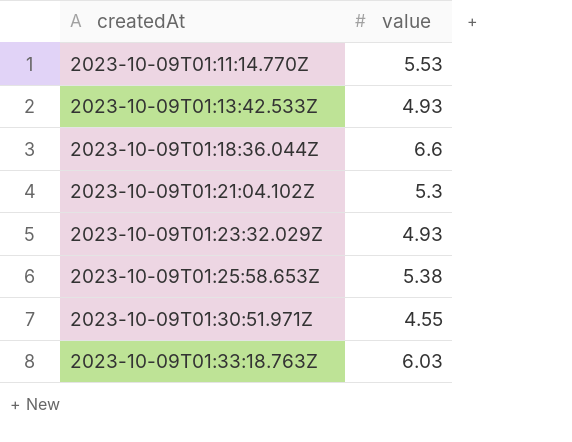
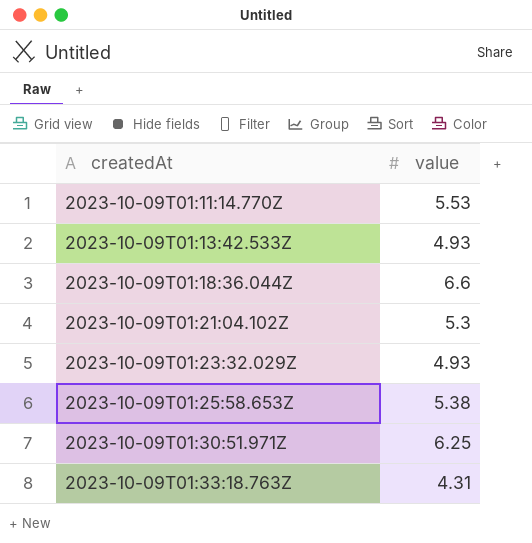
2023-10-09T01:30:51.971Z | value: 4.55 -> 6.25
2023-10-09T01:33:18.763Z | value: 6.03 -> 4.31

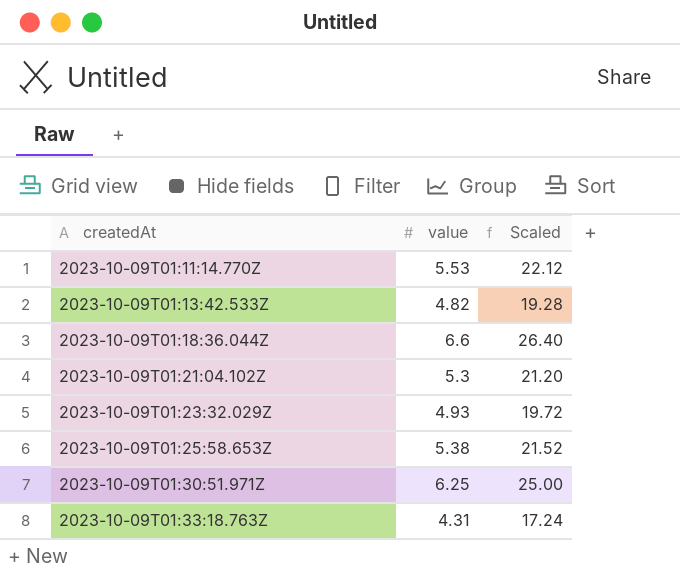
column Scaled | formula: none -> [value] * 4
2023-10-09T01:13:42.533Z | value: 4.93 -> 4.82

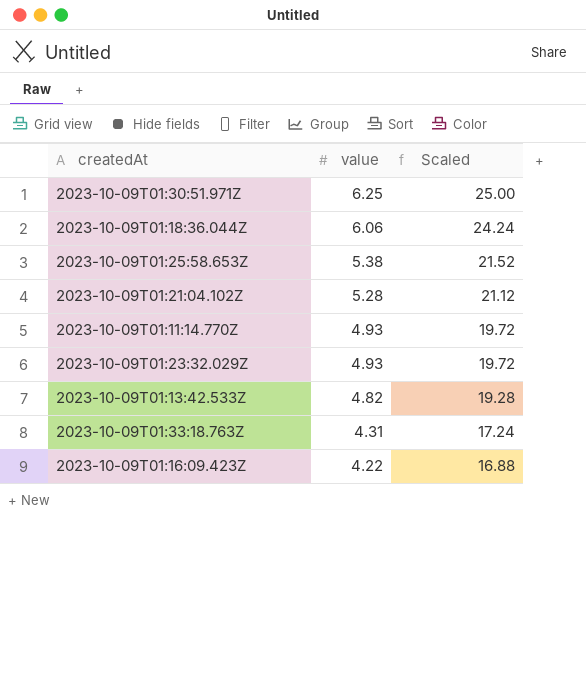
row order: createdAt ascending -> value descending
2023-10-09T01:18:36.044Z | value: 6.6 -> 6.06
2023-10-09T01:18:36.044Z | Scaled: 26.40 -> 24.24
2023-10-09T01:21:04.102Z | value: 5.3 -> 5.28
2023-10-09T01:21:04.102Z | Scaled: 21.20 -> 21.12
2023-10-09T01:11:14.770Z | value: 5.53 -> 4.93
2023-10-09T01:11:14.770Z | Scaled: 22.12 -> 19.72
row 2023-10-09T01:16:09.423Z: none -> 4.22 | 16.88

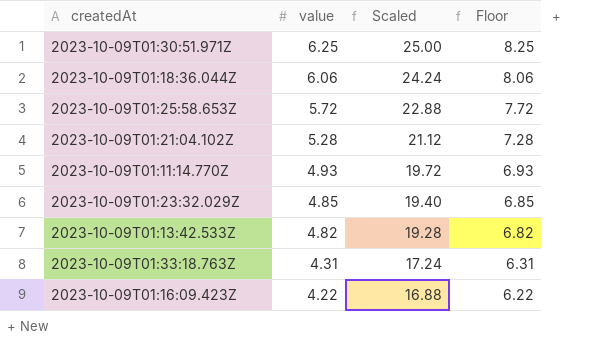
column Floor | formula: none -> [value] + 2
2023-10-09T01:25:58.653Z | value: 5.38 -> 5.72
2023-10-09T01:25:58.653Z | Scaled: 21.52 -> 22.88
2023-10-09T01:23:32.029Z | value: 4.93 -> 4.85
2023-10-09T01:23:32.029Z | Scaled: 19.72 -> 19.40

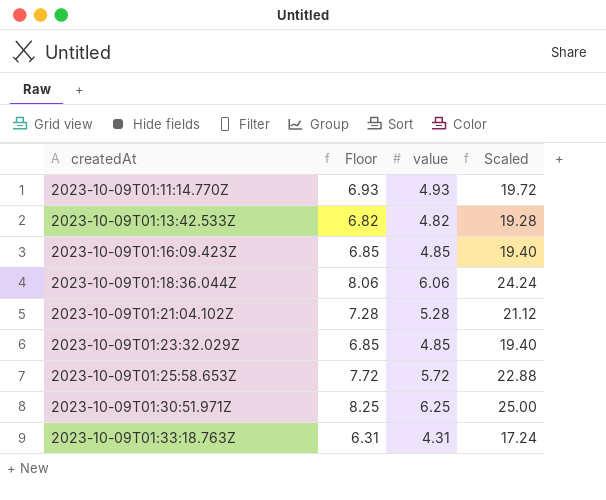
row order: value descending -> createdAt ascending
column Floor | position: 4 -> 2
2023-10-09T01:16:09.423Z | Floor: 6.22 -> 6.85
2023-10-09T01:16:09.423Z | value: 4.22 -> 4.85
2023-10-09T01:16:09.423Z | Scaled: 16.88 -> 19.40

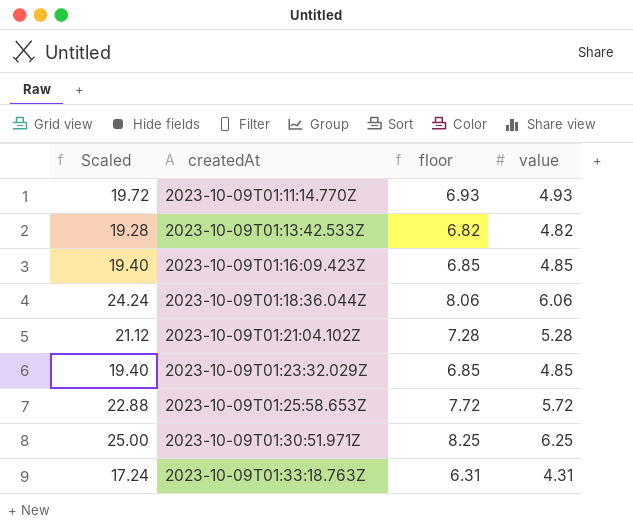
column Scaled | position: 4 -> 1
column name: Floor -> floor

